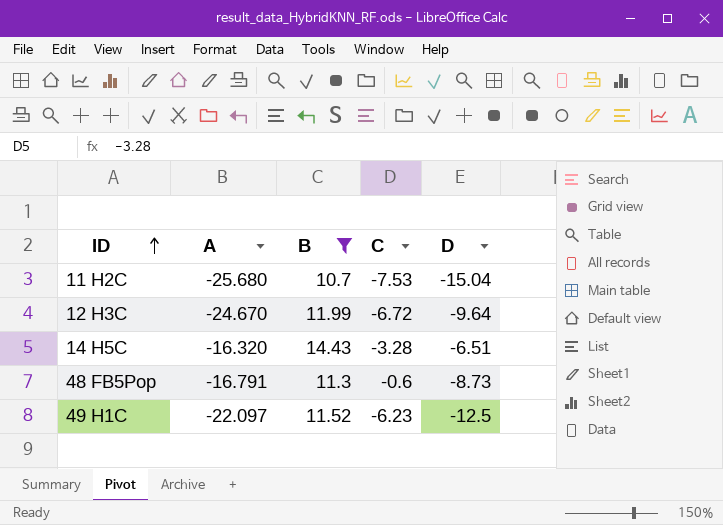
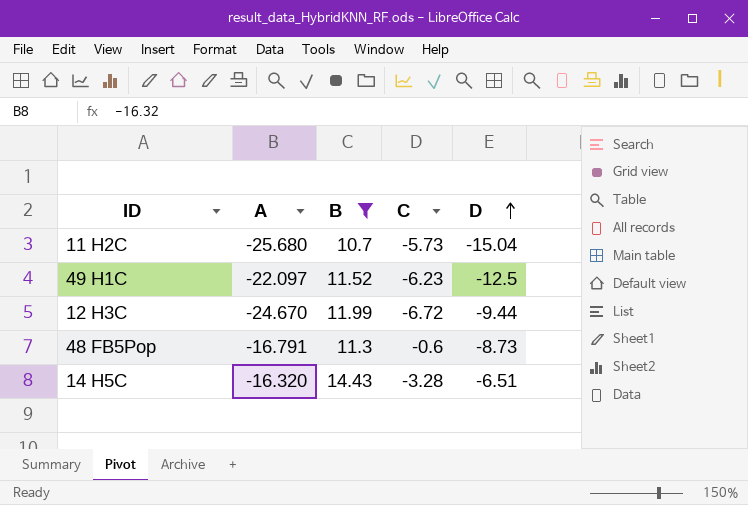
row order: ID ascending -> D ascending
11 H2C | C: -7.53 -> -5.73
12 H3C | D: -9.64 -> -9.44

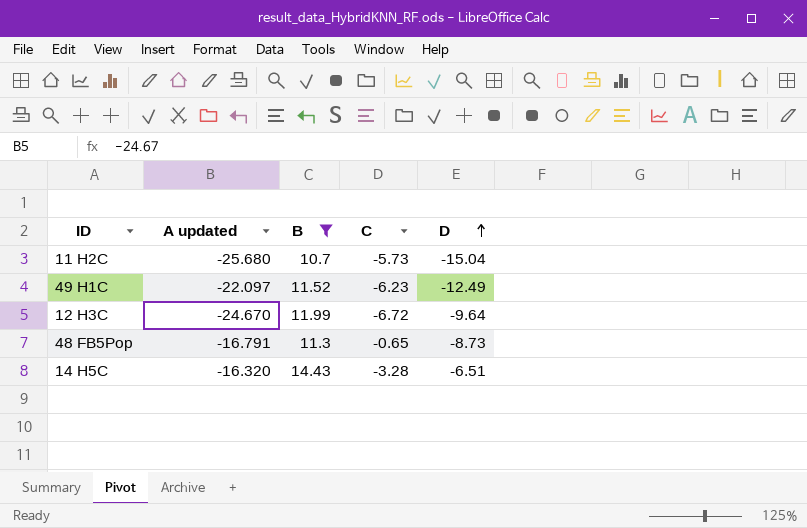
column name: A -> A updated
49 H1C | D: -12.5 -> -12.49
12 H3C | D: -9.44 -> -9.64
48 FB5Pop | C: -0.6 -> -0.65

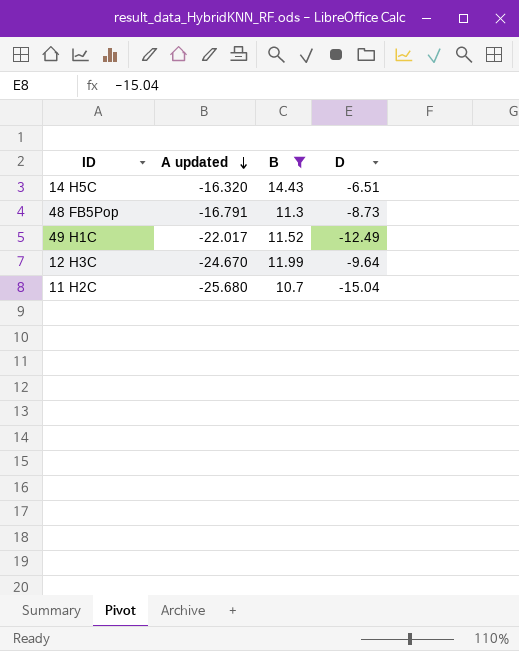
row order: D ascending -> A updated descending
column C | position: 4 -> none
49 H1C | A updated: -22.097 -> -22.017

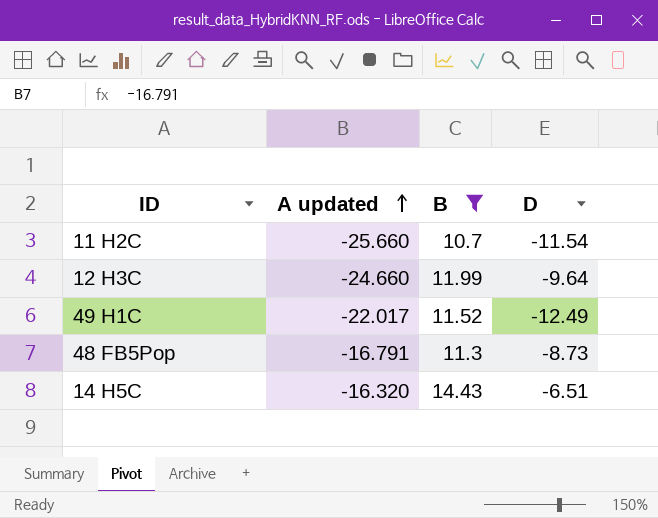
row order: A updated descending -> A updated ascending
11 H2C | A updated: -25.680 -> -25.660
11 H2C | D: -15.04 -> -11.54
12 H3C | A updated: -24.670 -> -24.660

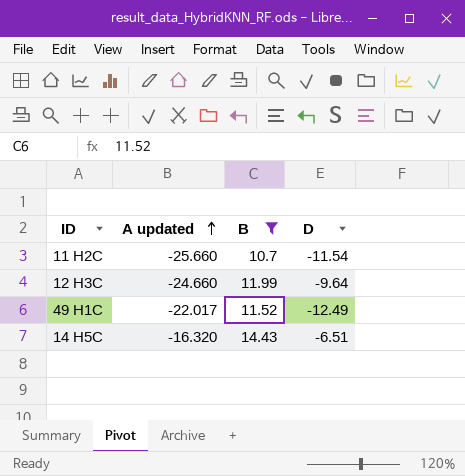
row 48 FB5Pop: -16.791 | 11.3 | -8.73 -> none

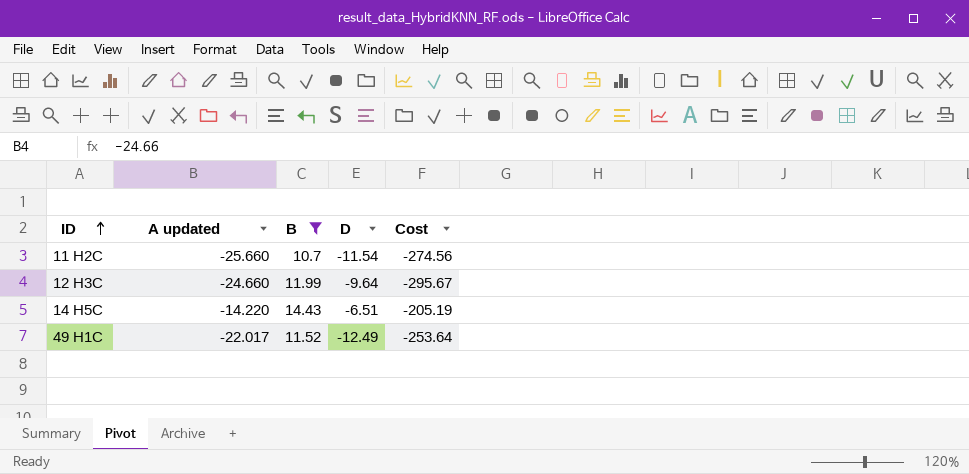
row order: A updated ascending -> ID ascending
column Cost | formula: none -> [A updated] * [B]
14 H5C | A updated: -16.320 -> -14.220

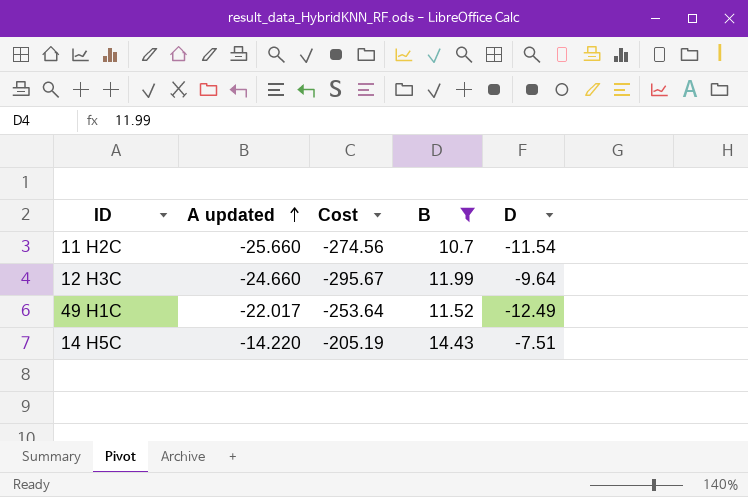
row order: ID ascending -> A updated ascending
column Cost | position: 5 -> 3
14 H5C | D: -6.51 -> -7.51

